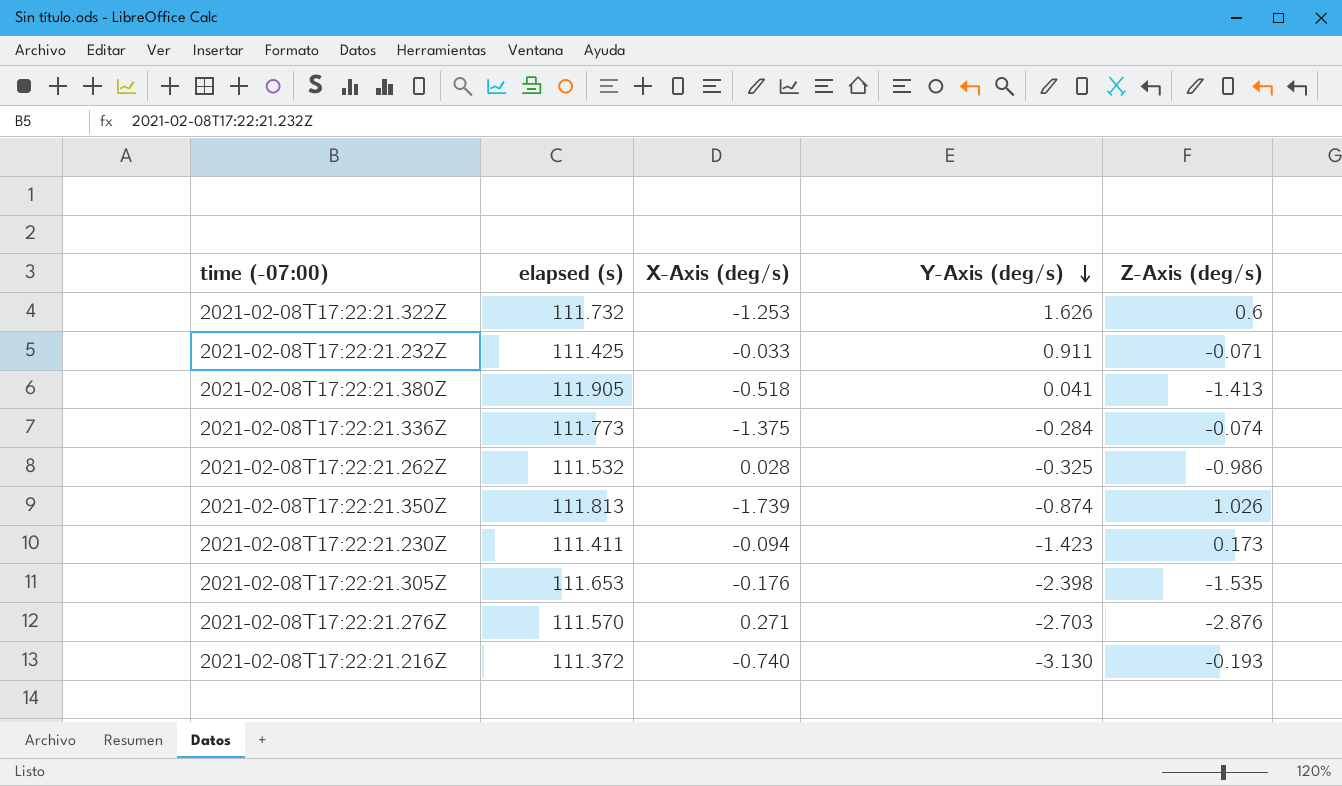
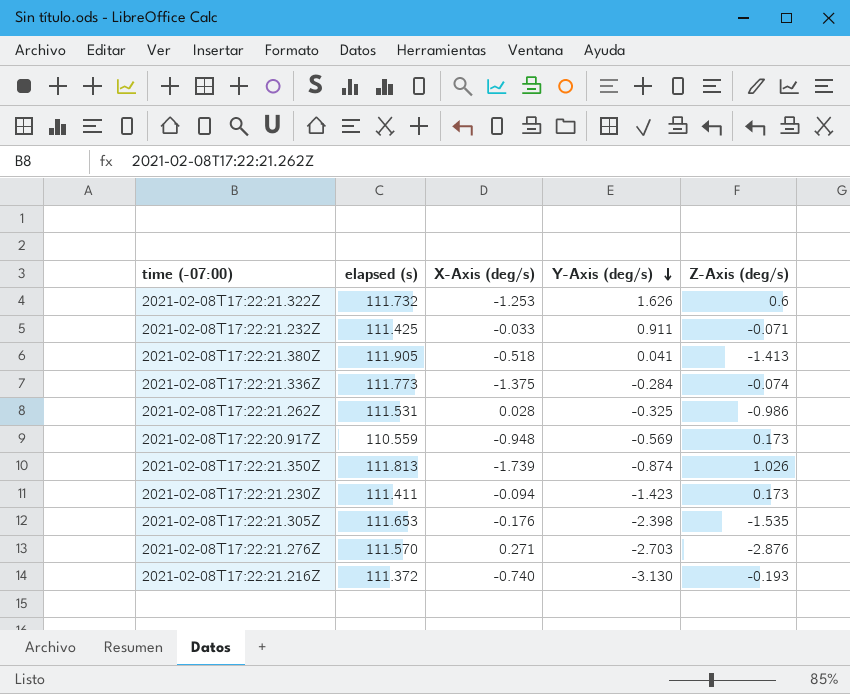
2021-02-08T17:22:21.262Z | elapsed (s): 111.532 -> 111.531
row 2021-02-08T17:22:20.917Z: none -> 110.559 | -0.948 | -0.569 | 0.173

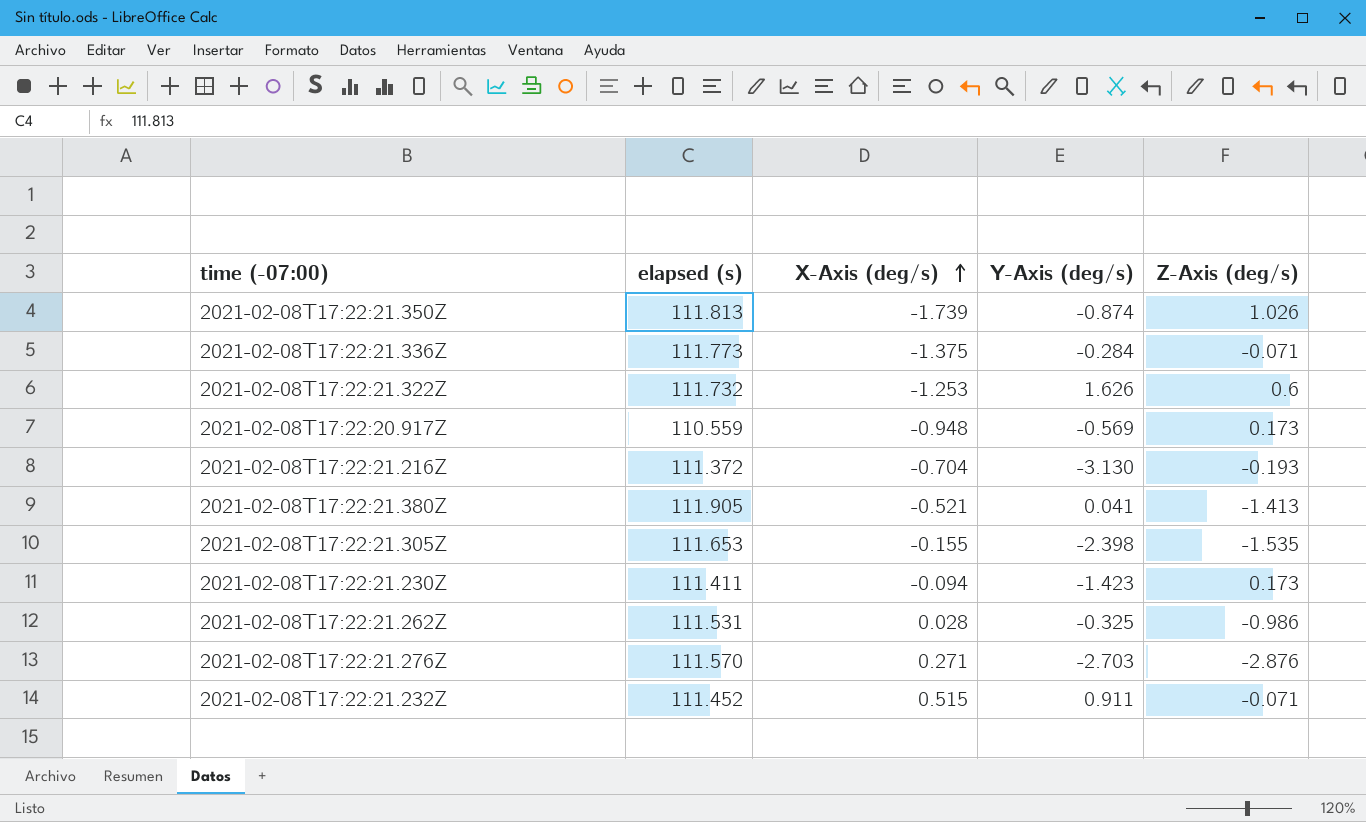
row order: Y-Axis (deg/s) descending -> X-Axis (deg/s) ascending
2021-02-08T17:22:21.336Z | Z-Axis (deg/s): -0.074 -> -0.071
2021-02-08T17:22:21.216Z | X-Axis (deg/s): -0.740 -> -0.704
2021-02-08T17:22:21.380Z | X-Axis (deg/s): -0.518 -> -0.521
2021-02-08T17:22:21.305Z | X-Axis (deg/s): -0.176 -> -0.155
2021-02-08T17:22:21.232Z | elapsed (s): 111.425 -> 111.452
2021-02-08T17:22:21.232Z | X-Axis (deg/s): -0.033 -> 0.515

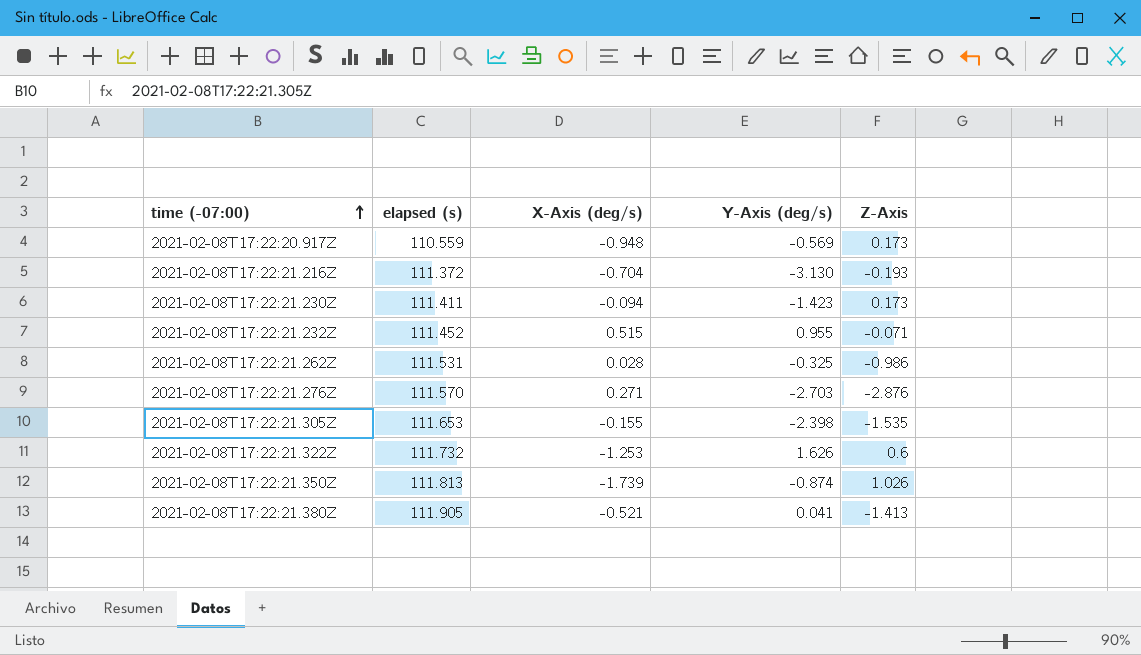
row order: X-Axis (deg/s) ascending -> time (-07:00) ascending
column name: Z-Axis (deg/s) -> Z-Axis
row 2021-02-08T17:22:21.336Z: 111.773 | -1.375 | -0.284 | -0.071 -> none
2021-02-08T17:22:21.232Z | Y-Axis (deg/s): 0.911 -> 0.955

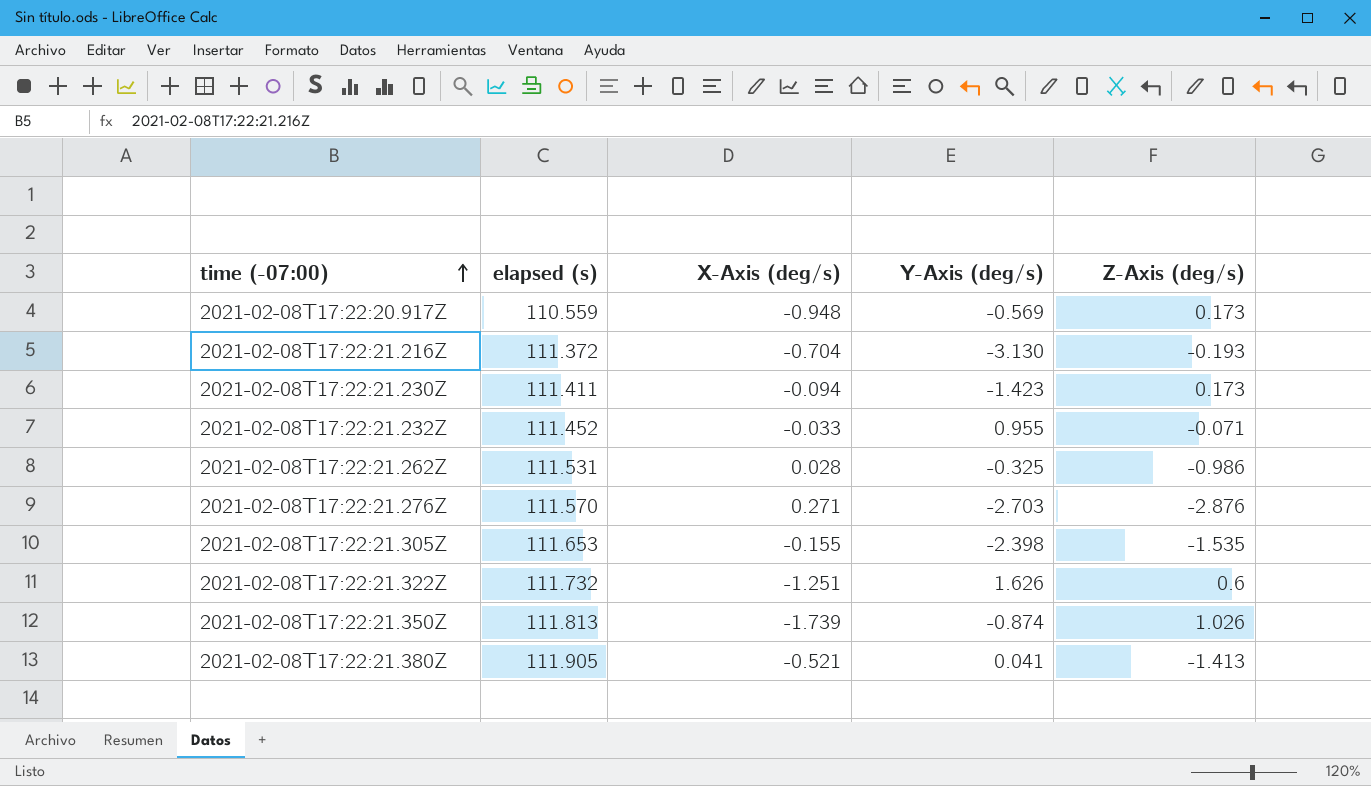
column name: Z-Axis -> Z-Axis (deg/s)
2021-02-08T17:22:21.232Z | X-Axis (deg/s): 0.515 -> -0.033
2021-02-08T17:22:21.322Z | X-Axis (deg/s): -1.253 -> -1.251

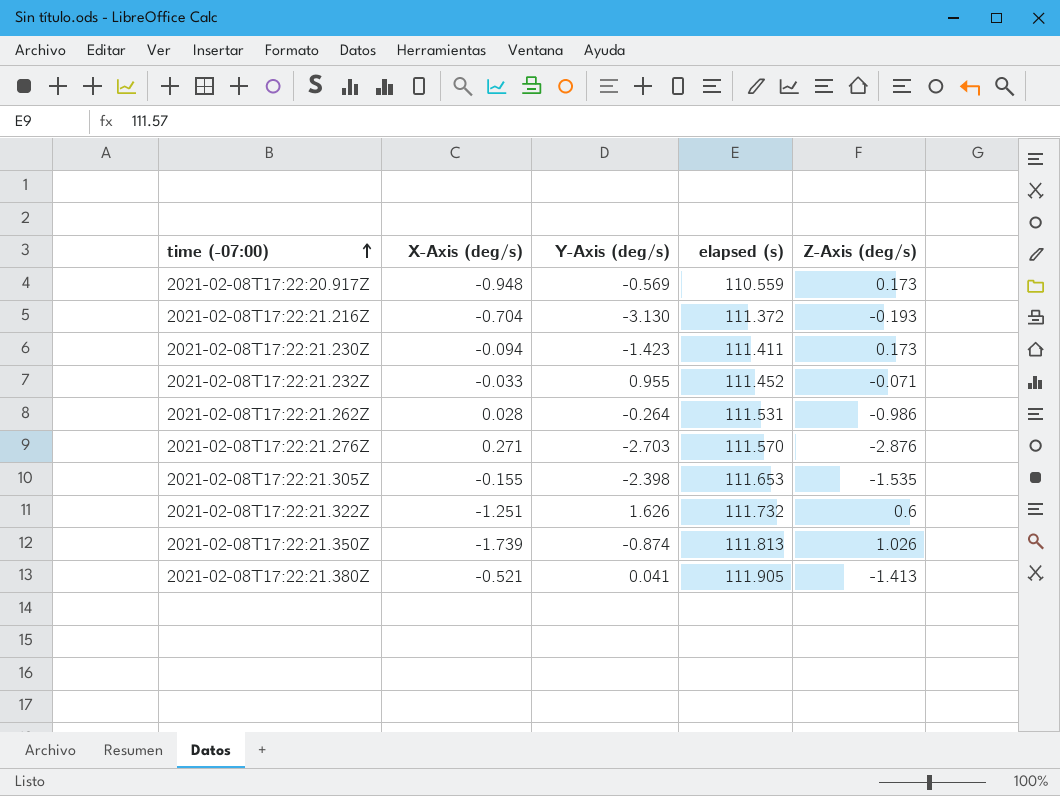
column elapsed (s) | position: 2 -> 4
2021-02-08T17:22:21.262Z | Y-Axis (deg/s): -0.325 -> -0.264

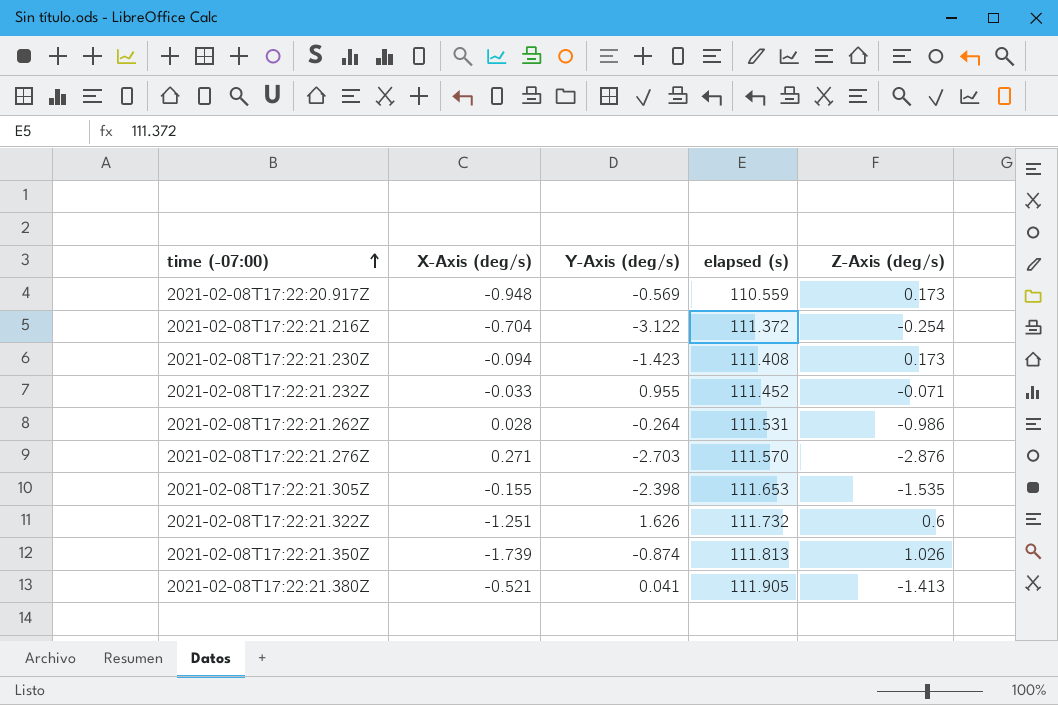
2021-02-08T17:22:21.216Z | Y-Axis (deg/s): -3.130 -> -3.122
2021-02-08T17:22:21.216Z | Z-Axis (deg/s): -0.193 -> -0.254
2021-02-08T17:22:21.230Z | elapsed (s): 111.411 -> 111.408

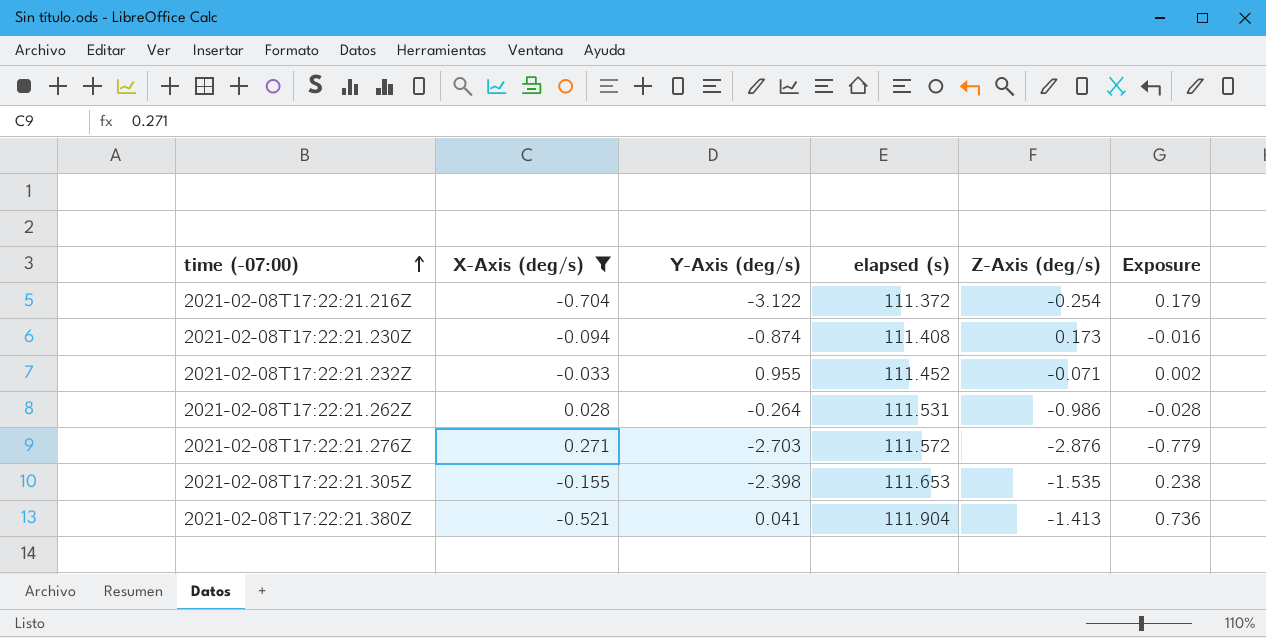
filter: none -> X-Axis (deg/s) >= -0.704
column Exposure | formula: none -> [X-Axis (deg/s)] * [Z-Axis (deg/s)]
2021-02-08T17:22:21.230Z | Y-Axis (deg/s): -1.423 -> -0.874
2021-02-08T17:22:21.276Z | elapsed (s): 111.570 -> 111.572
2021-02-08T17:22:21.380Z | elapsed (s): 111.905 -> 111.904

